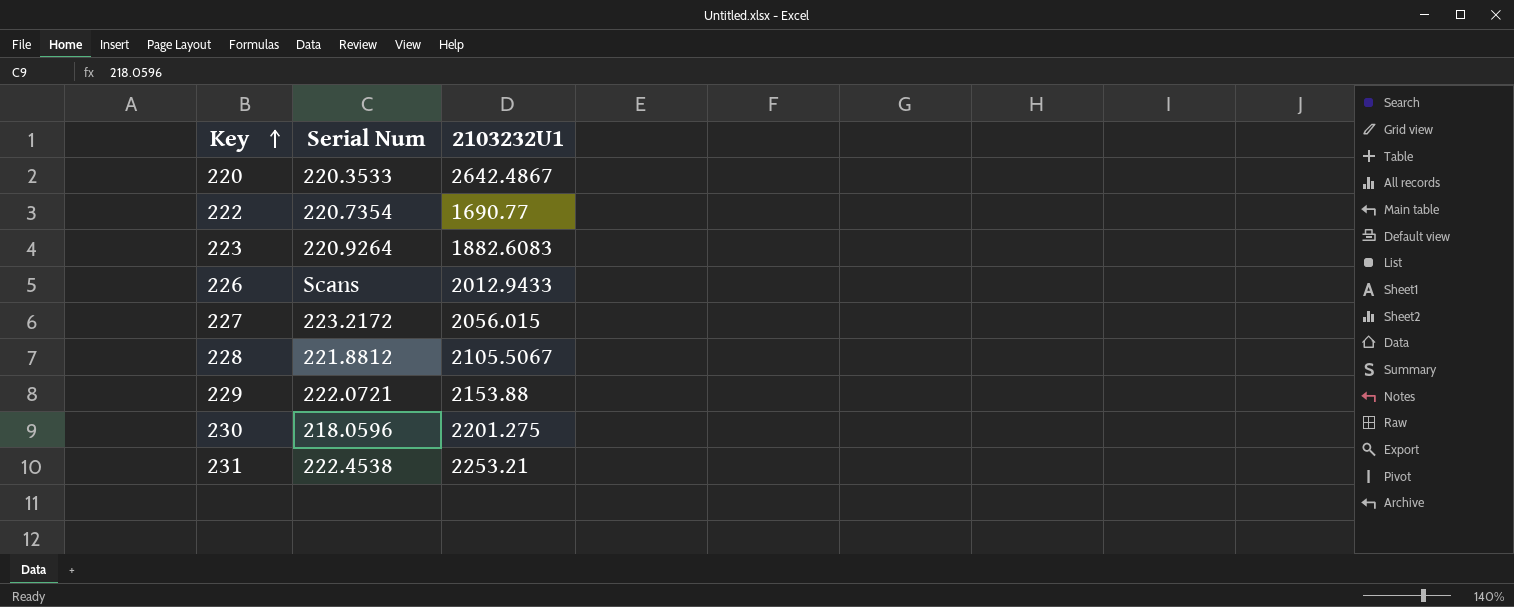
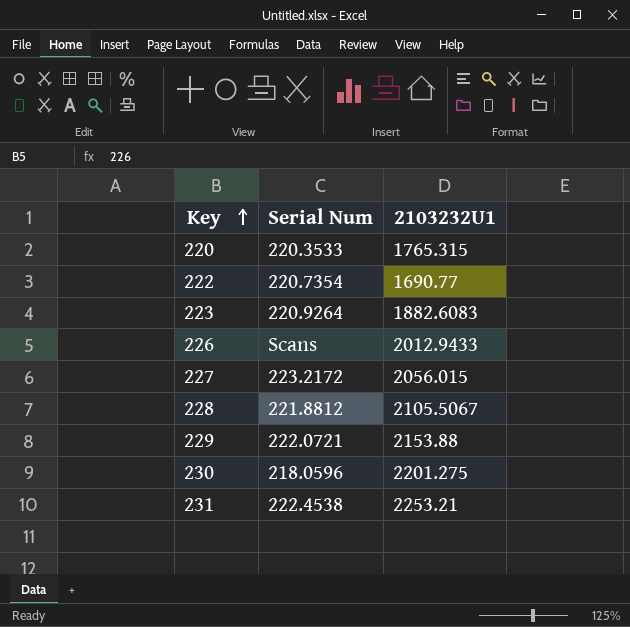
220 | 2103232U1: 2642.4867 -> 1765.315

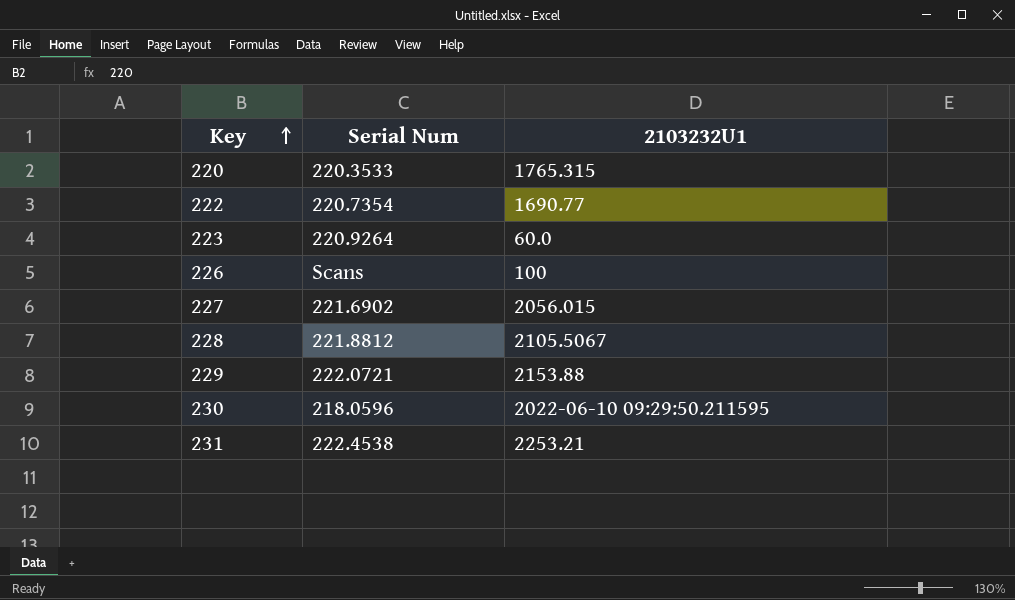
223 | 2103232U1: 1882.6083 -> 60.0
226 | 2103232U1: 2012.9433 -> 100
227 | Serial Num: 223.2172 -> 221.6902
230 | 2103232U1: 2201.275 -> 2022-06-10 09:29:50.211595

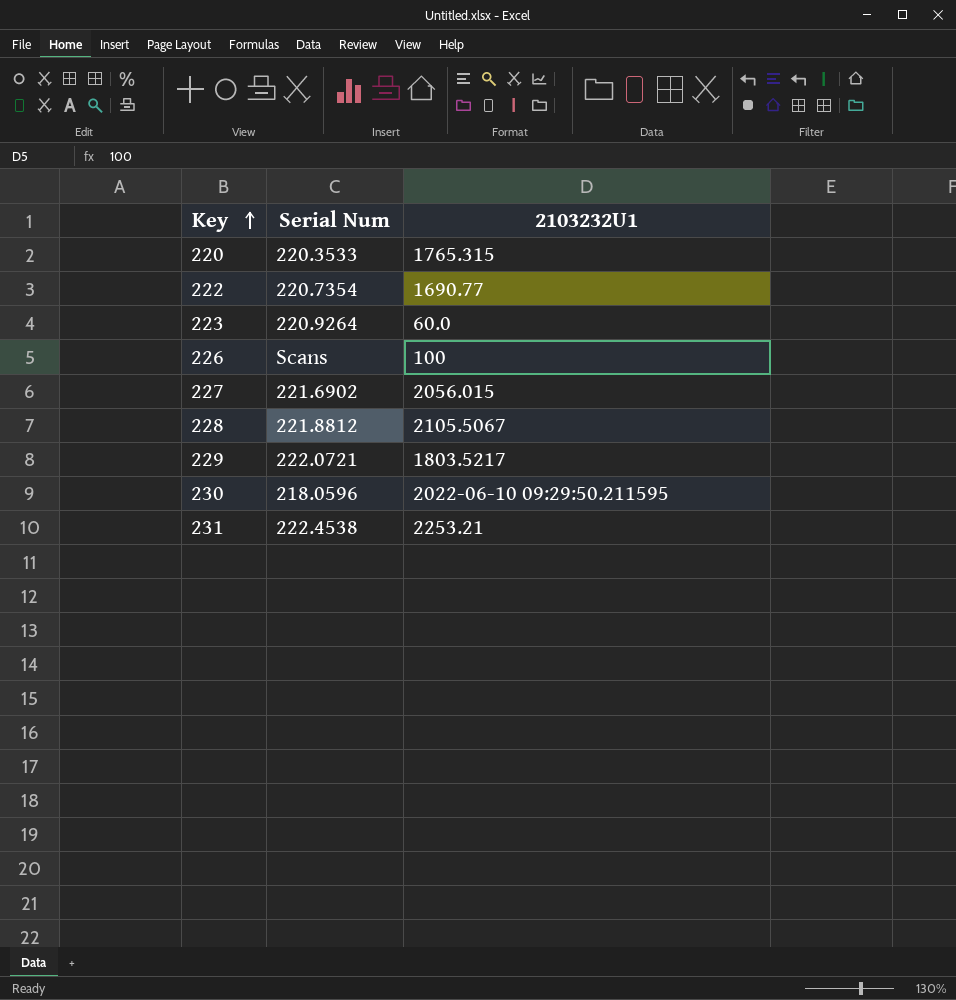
229 | 2103232U1: 2153.88 -> 1803.5217

